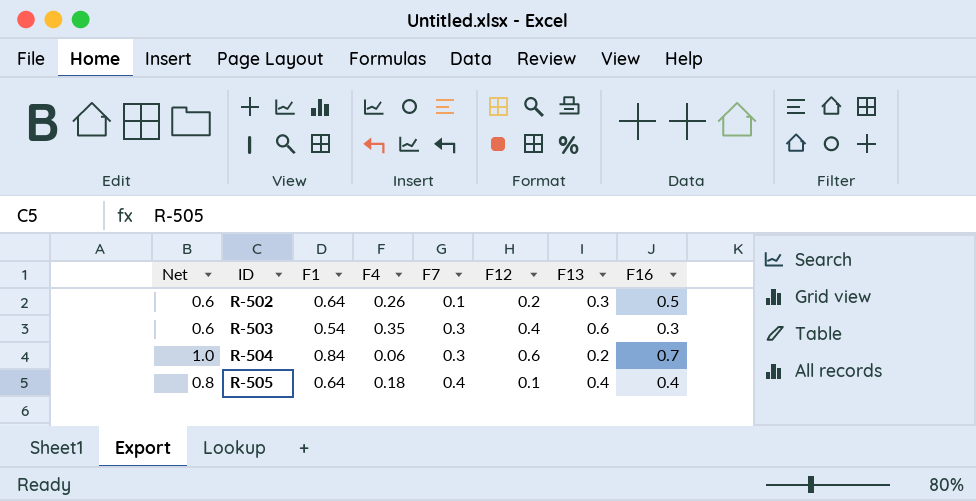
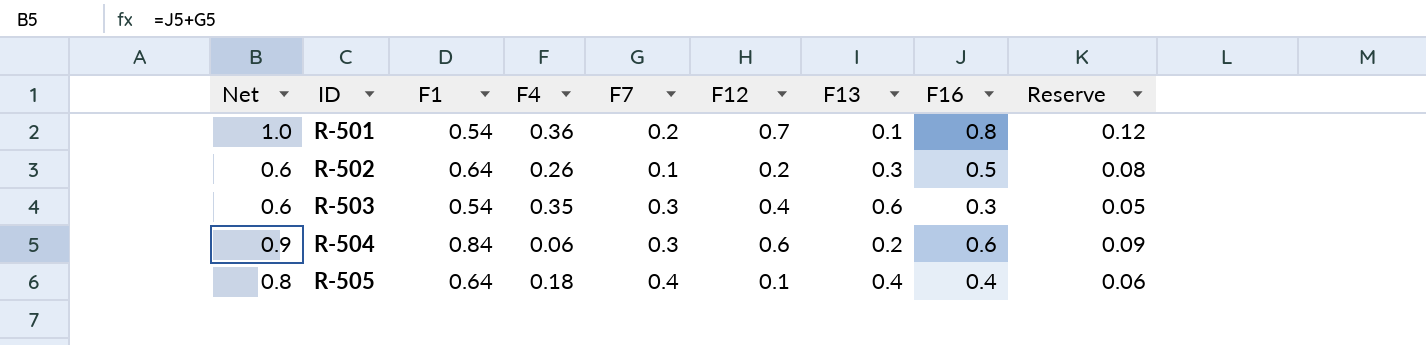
column Reserve | formula: none -> [F16] * 0.15
row R-501: none -> 1.0 | 0.54 | 0.36 | 0.2 | 0.7 | 0.1 | 0.8 | 0.12
R-504 | Net: 1.0 -> 0.9
R-504 | F16: 0.7 -> 0.6

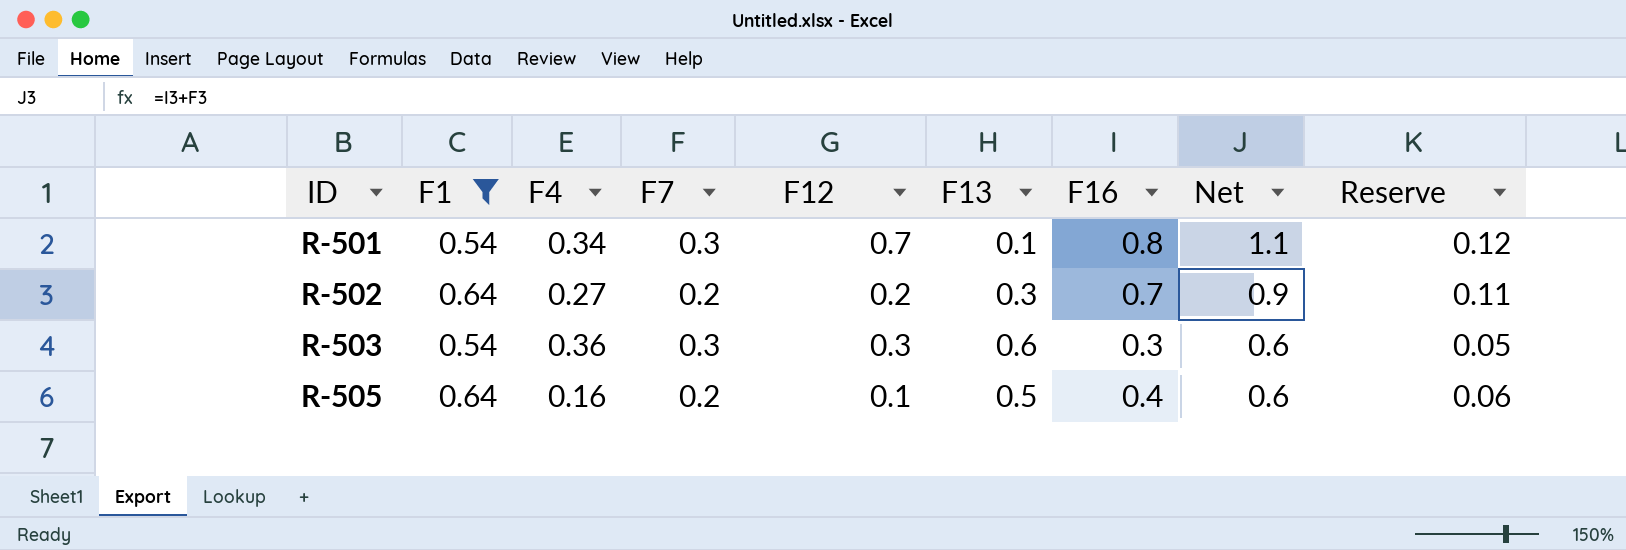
filter: none -> F1 != 0.84
column Net | position: 1 -> 8
R-501 | F4: 0.36 -> 0.34
R-501 | F7: 0.2 -> 0.3
R-501 | Net: 1.0 -> 1.1
R-502 | F4: 0.26 -> 0.27
R-502 | F7: 0.1 -> 0.2
R-502 | F16: 0.5 -> 0.7
R-502 | Net: 0.6 -> 0.9
R-502 | Reserve: 0.08 -> 0.11
R-503 | F4: 0.35 -> 0.36
R-503 | F12: 0.4 -> 0.3
R-505 | F4: 0.18 -> 0.16
R-505 | F7: 0.4 -> 0.2
R-505 | F13: 0.4 -> 0.5
R-505 | Net: 0.8 -> 0.6

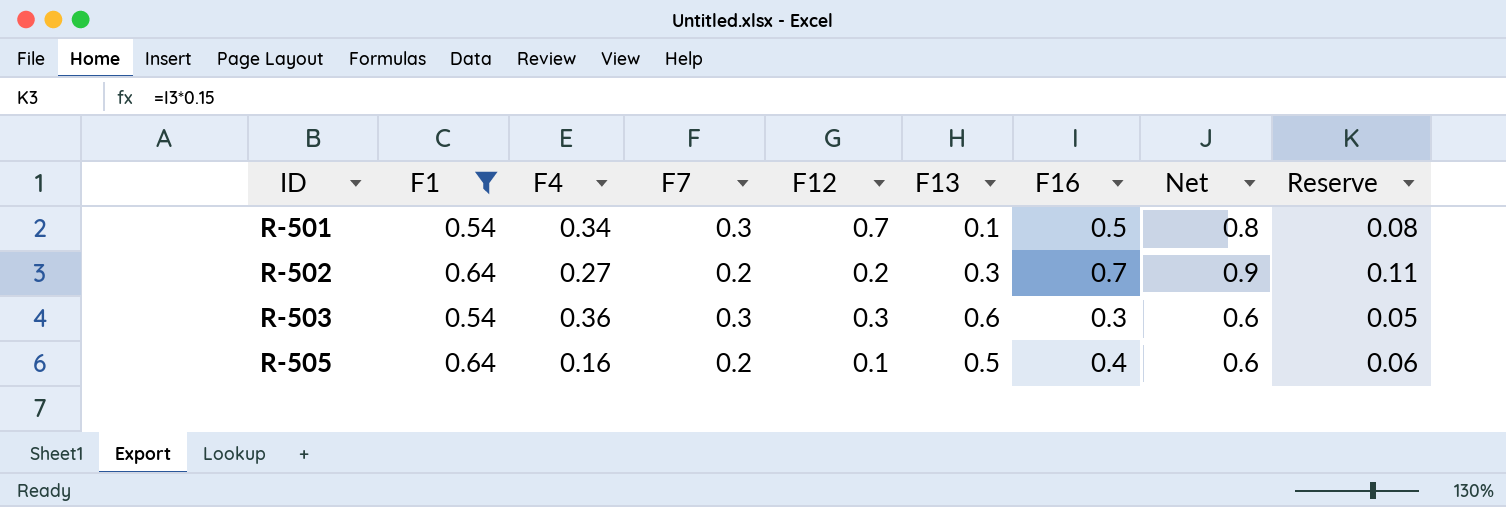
R-501 | F16: 0.8 -> 0.5
R-501 | Net: 1.1 -> 0.8
R-501 | Reserve: 0.12 -> 0.08

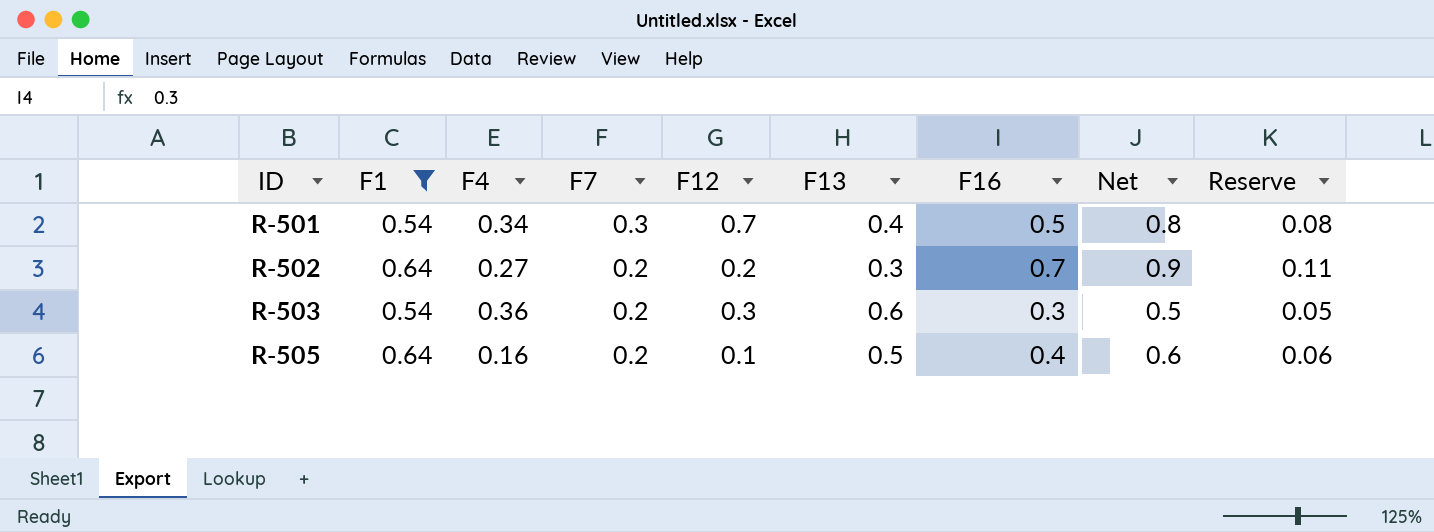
R-501 | F13: 0.1 -> 0.4
R-503 | F7: 0.3 -> 0.2
R-503 | Net: 0.6 -> 0.5

